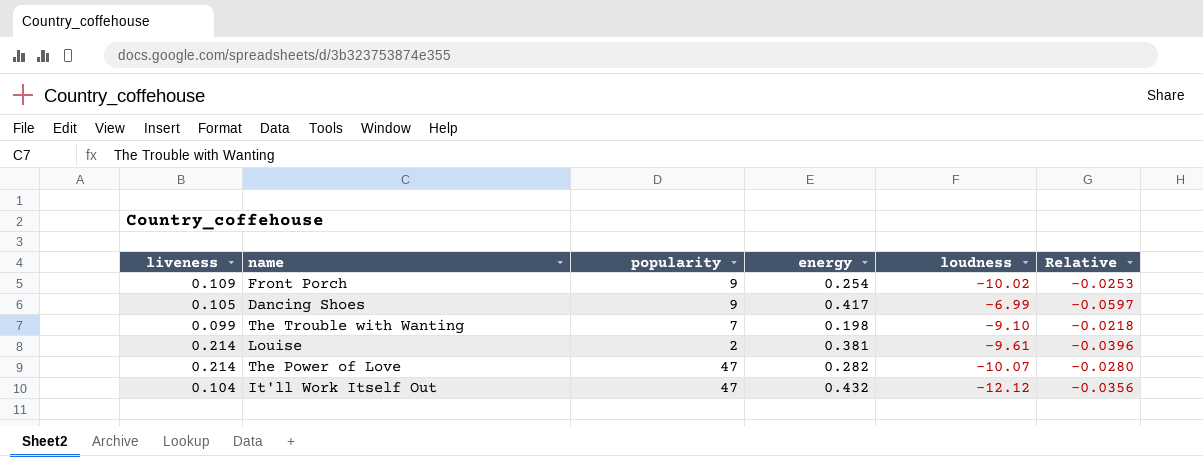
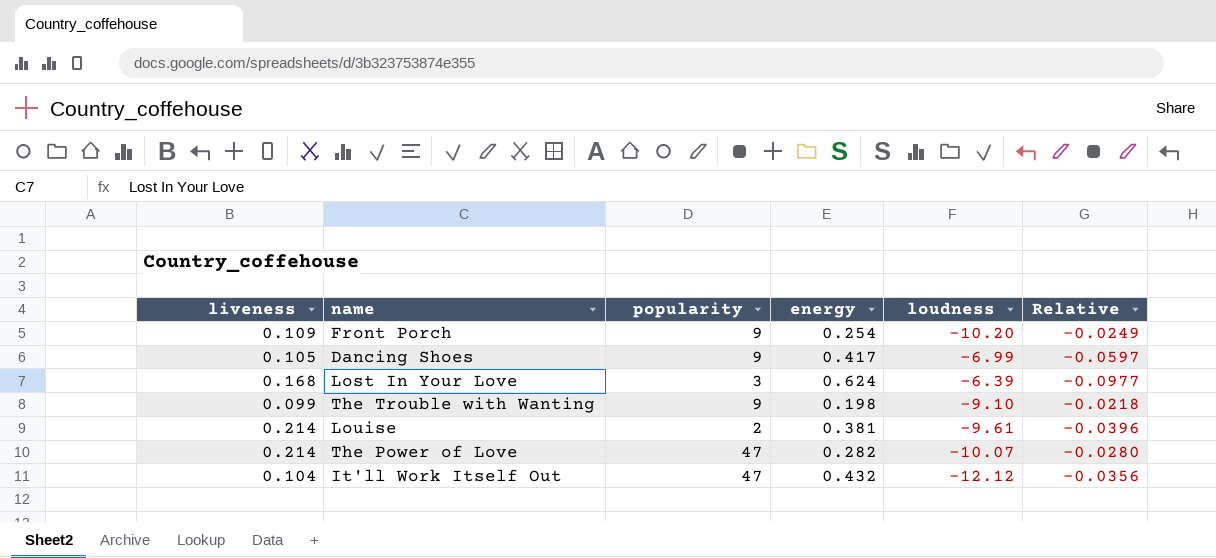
Front Porch | loudness: -10.02 -> -10.20
Front Porch | Relative: -0.0253 -> -0.0249
row Lost In Your Love: none -> 0.168 | 3 | 0.624 | -6.39 | -0.0977
The Trouble with Wanting | popularity: 7 -> 9

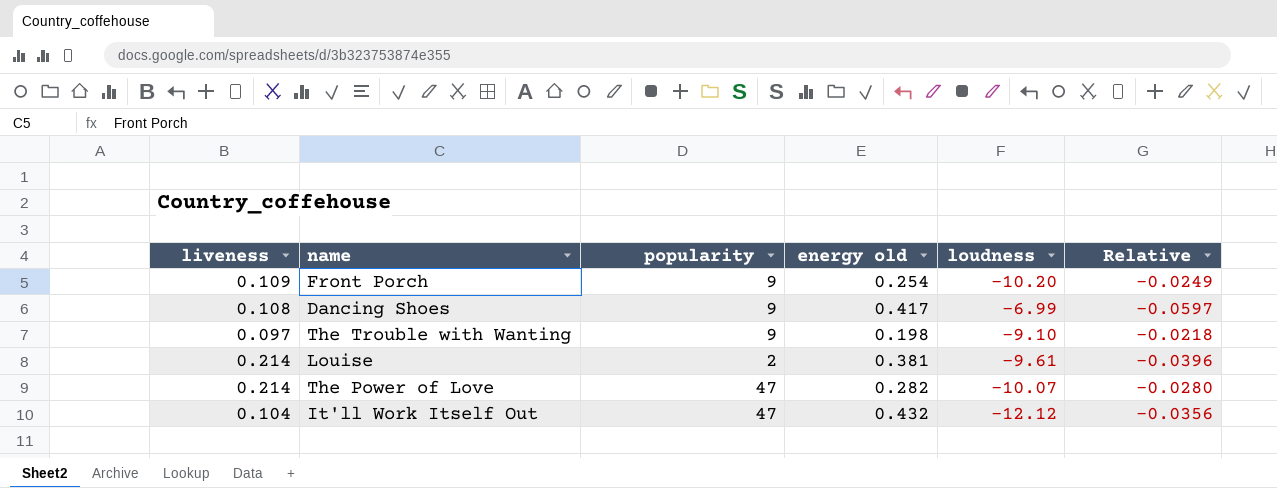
column name: energy -> energy old
row Lost In Your Love: 0.168 | 3 | 0.624 | -6.39 | -0.0977 -> none
Dancing Shoes | liveness: 0.105 -> 0.108
The Trouble with Wanting | liveness: 0.099 -> 0.097

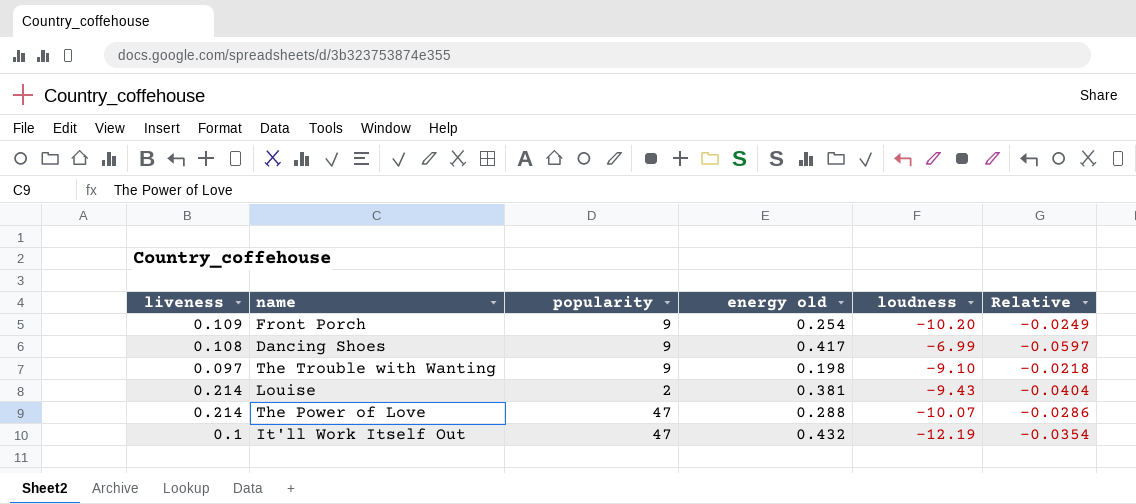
Louise | loudness: -9.61 -> -9.43
Louise | Relative: -0.0396 -> -0.0404
The Power of Love | energy old: 0.282 -> 0.288
The Power of Love | Relative: -0.0280 -> -0.0286
It'll Work Itself Out | liveness: 0.104 -> 0.1
It'll Work Itself Out | loudness: -12.12 -> -12.19
It'll Work Itself Out | Relative: -0.0356 -> -0.0354

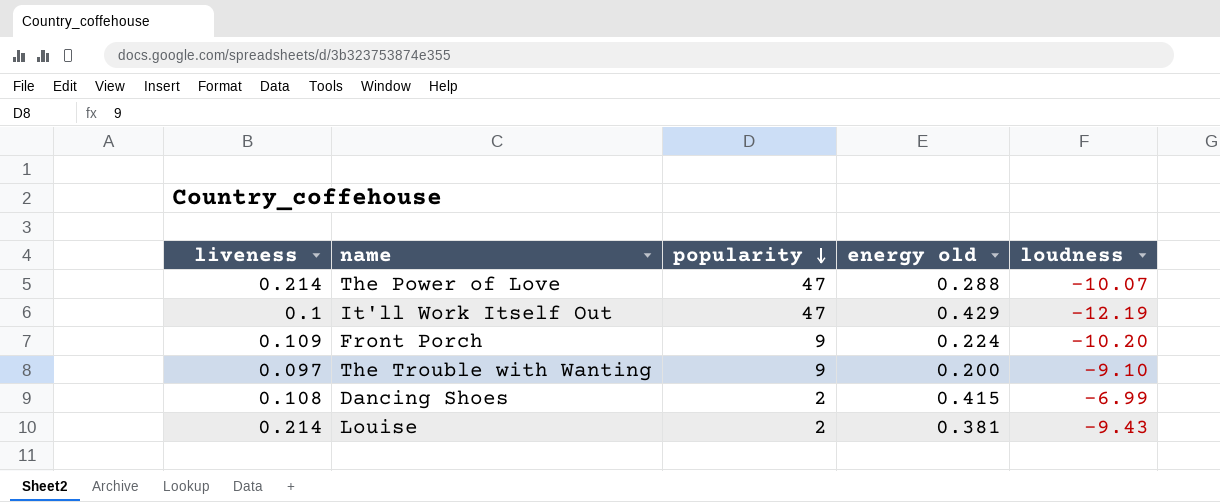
row order: none -> popularity descending
column Relative | formula: [energy old] / [loudness] -> none
It'll Work Itself Out | energy old: 0.432 -> 0.429
Front Porch | energy old: 0.254 -> 0.224
The Trouble with Wanting | energy old: 0.198 -> 0.200
Dancing Shoes | popularity: 9 -> 2
Dancing Shoes | energy old: 0.417 -> 0.415

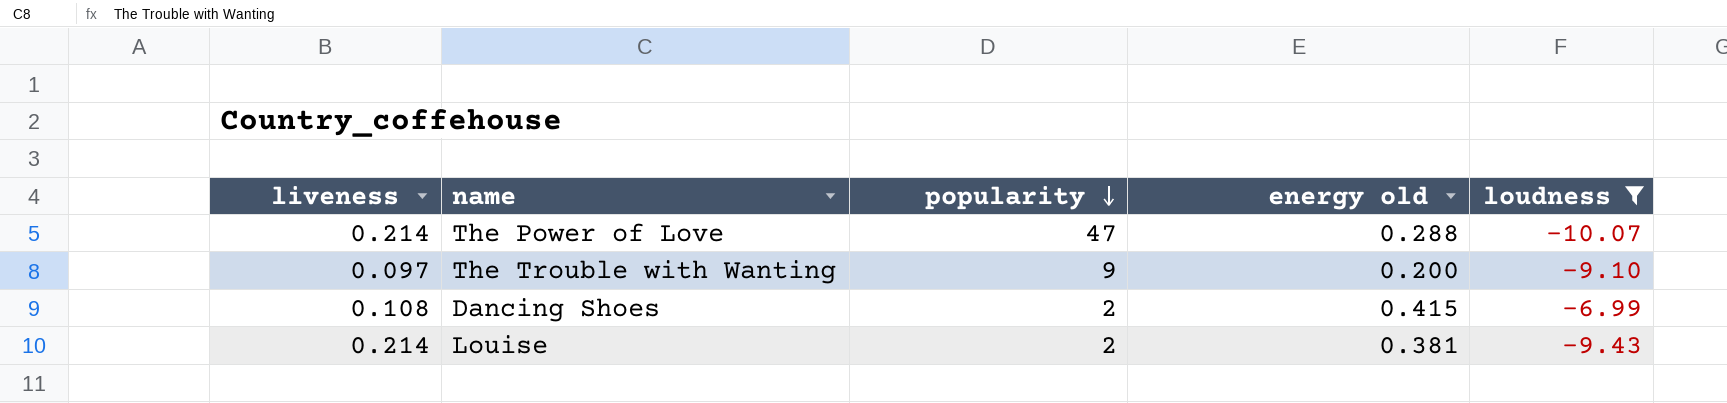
filter: none -> loudness >= -10.07

